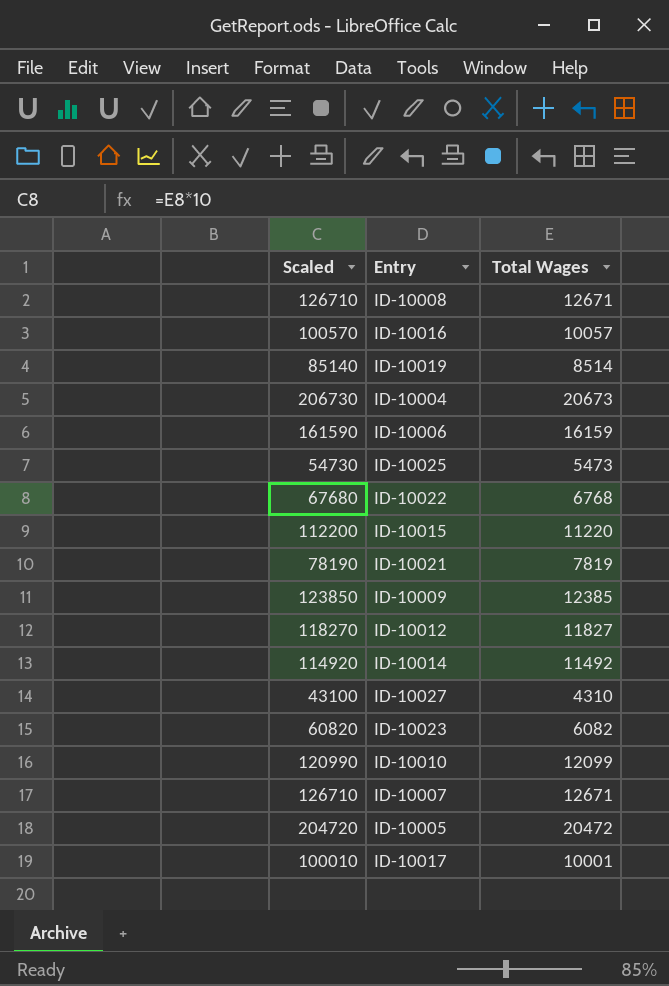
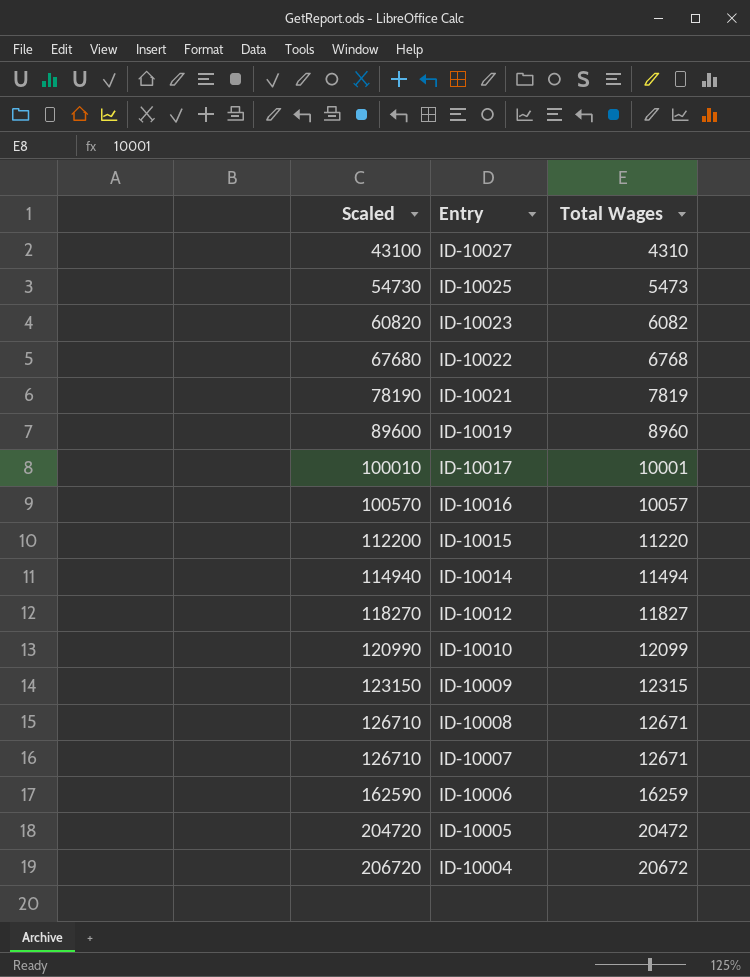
row order: none -> Scaled ascending
ID-10019 | Scaled: 85140 -> 89600
ID-10019 | Total Wages: 8514 -> 8960
ID-10014 | Scaled: 114920 -> 114940
ID-10014 | Total Wages: 11492 -> 11494
ID-10009 | Scaled: 123850 -> 123150
ID-10009 | Total Wages: 12385 -> 12315
ID-10006 | Scaled: 161590 -> 162590
ID-10006 | Total Wages: 16159 -> 16259
ID-10004 | Scaled: 206730 -> 206720
ID-10004 | Total Wages: 20673 -> 20672

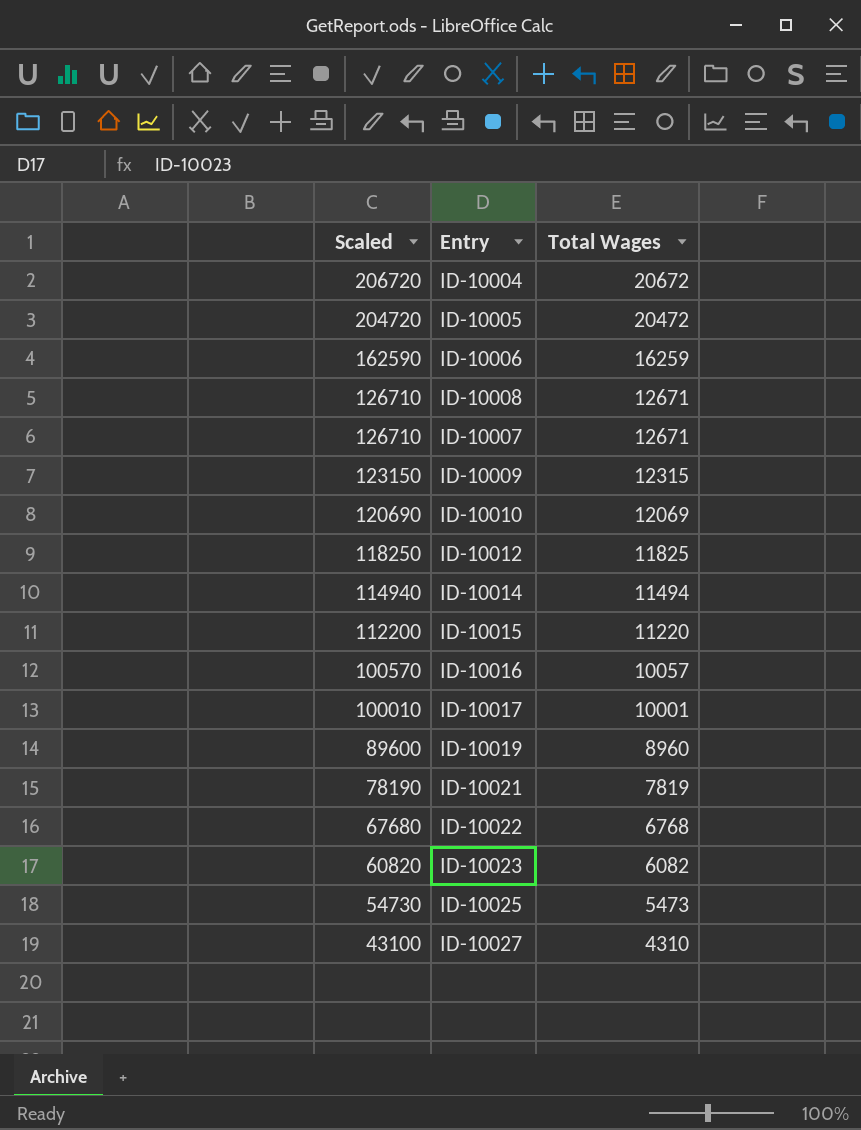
row order: Scaled ascending -> Scaled descending
ID-10010 | Scaled: 120990 -> 120690
ID-10010 | Total Wages: 12099 -> 12069
ID-10012 | Scaled: 118270 -> 118250
ID-10012 | Total Wages: 11827 -> 11825

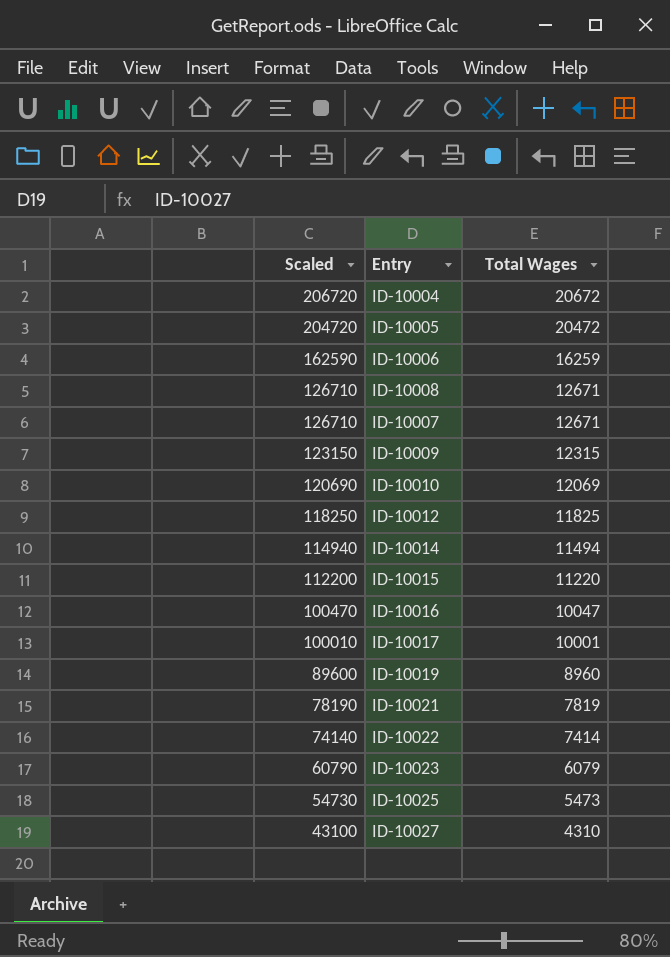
ID-10016 | Scaled: 100570 -> 100470
ID-10016 | Total Wages: 10057 -> 10047
ID-10022 | Scaled: 67680 -> 74140
ID-10022 | Total Wages: 6768 -> 7414
ID-10023 | Scaled: 60820 -> 60790
ID-10023 | Total Wages: 6082 -> 6079

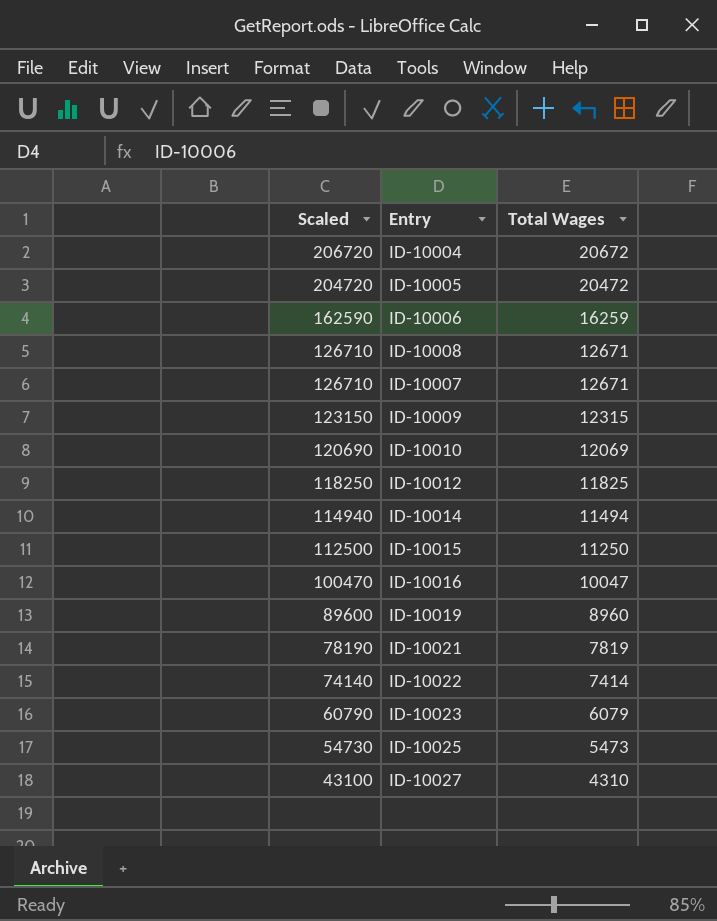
row ID-10017: 100010 | 10001 -> none
ID-10015 | Scaled: 112200 -> 112500
ID-10015 | Total Wages: 11220 -> 11250

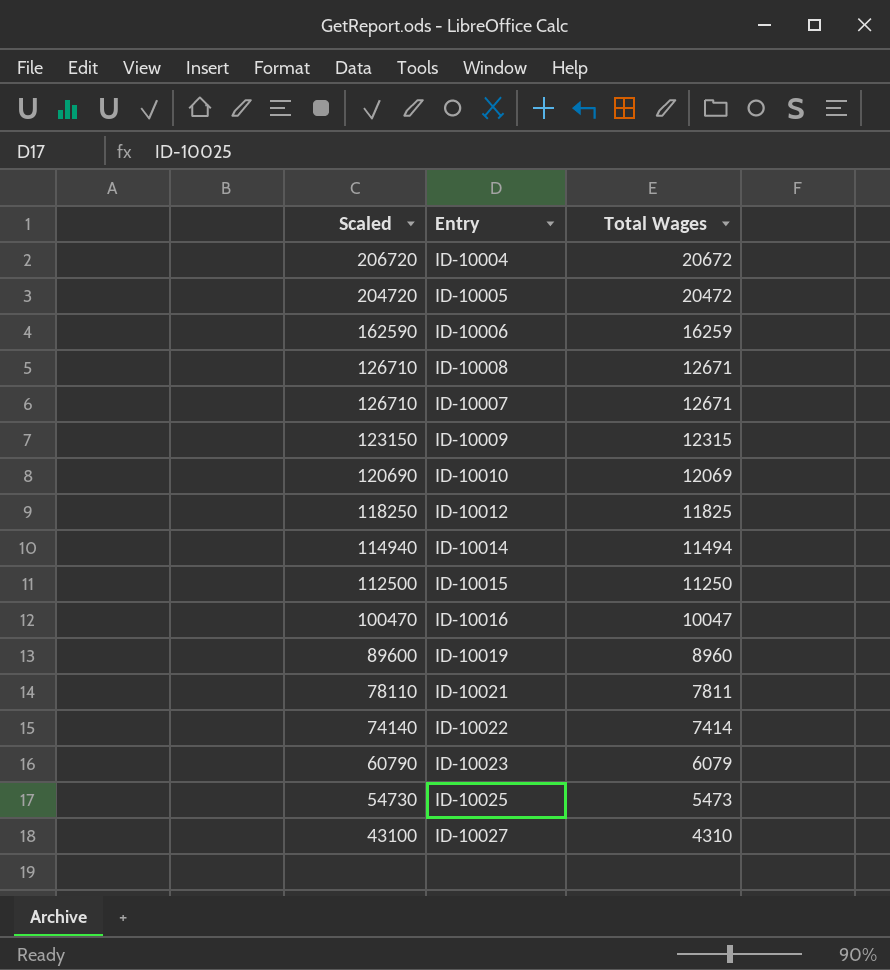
ID-10021 | Scaled: 78190 -> 78110
ID-10021 | Total Wages: 7819 -> 7811

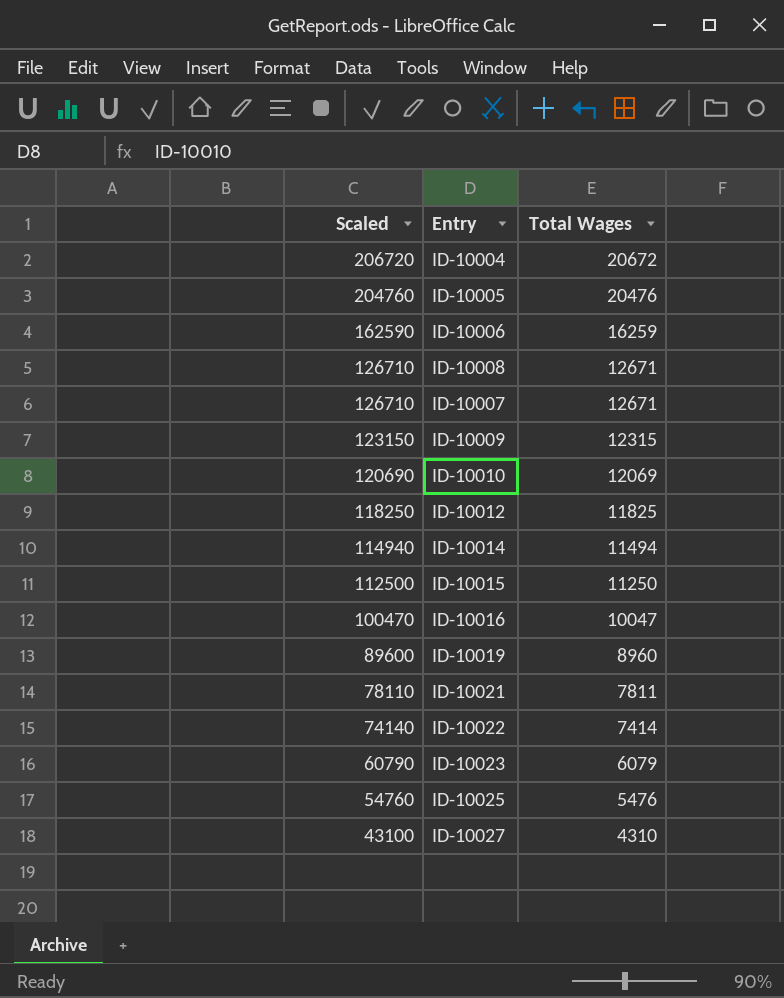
ID-10005 | Scaled: 204720 -> 204760
ID-10005 | Total Wages: 20472 -> 20476
ID-10025 | Scaled: 54730 -> 54760
ID-10025 | Total Wages: 5473 -> 5476

